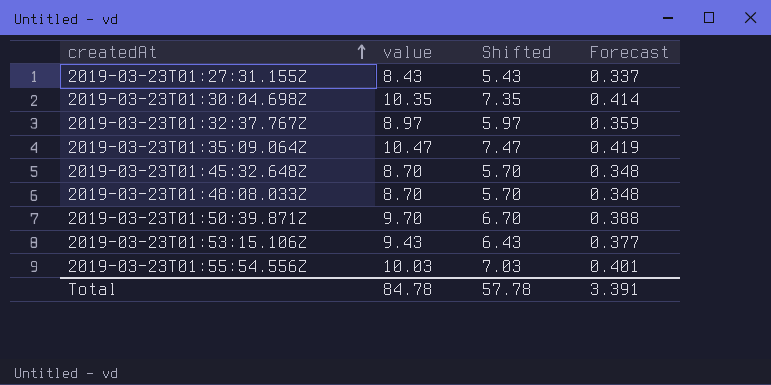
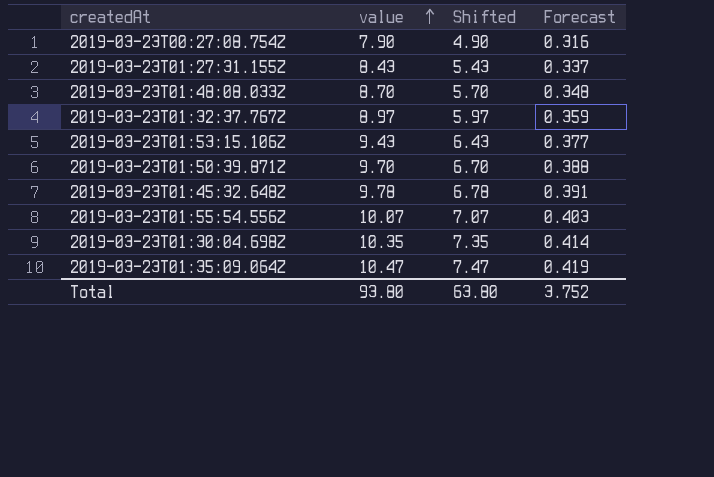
row order: createdAt ascending -> value ascending
row 2019-03-23T00:27:08.754Z: none -> 7.90 | 4.90 | 0.316
2019-03-23T01:45:32.648Z | value: 8.70 -> 9.78
2019-03-23T01:45:32.648Z | Shifted: 5.70 -> 6.78
2019-03-23T01:45:32.648Z | Forecast: 0.348 -> 0.391
2019-03-23T01:55:54.556Z | value: 10.03 -> 10.07
2019-03-23T01:55:54.556Z | Shifted: 7.03 -> 7.07
2019-03-23T01:55:54.556Z | Forecast: 0.401 -> 0.403
Total | value: 84.78 -> 93.80
Total | Shifted: 57.78 -> 63.80
Total | Forecast: 3.391 -> 3.752

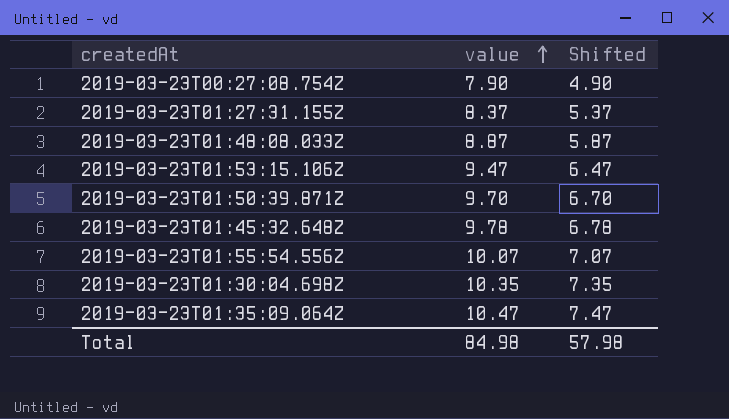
column Forecast | formula: [value] * 0.04 -> none
row 2019-03-23T01:32:37.767Z: 8.97 | 5.97 | 0.359 -> none
2019-03-23T01:27:31.155Z | value: 8.43 -> 8.37
2019-03-23T01:27:31.155Z | Shifted: 5.43 -> 5.37
2019-03-23T01:48:08.033Z | value: 8.70 -> 8.87
2019-03-23T01:48:08.033Z | Shifted: 5.70 -> 5.87
2019-03-23T01:53:15.106Z | value: 9.43 -> 9.47
2019-03-23T01:53:15.106Z | Shifted: 6.43 -> 6.47
Total | value: 93.80 -> 84.98
Total | Shifted: 63.80 -> 57.98

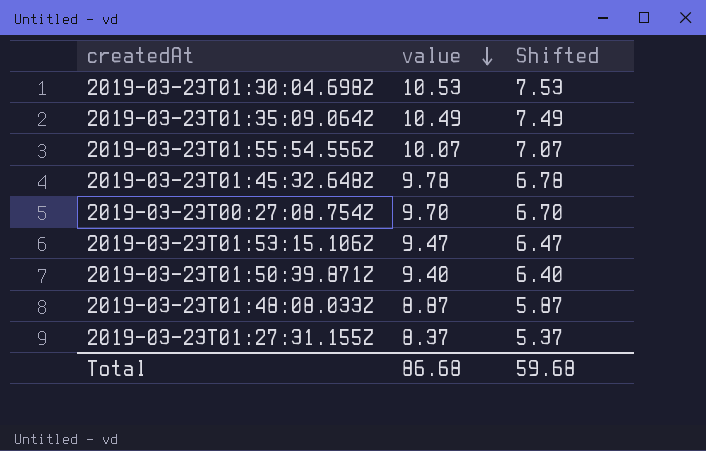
row order: value ascending -> value descending
2019-03-23T01:30:04.698Z | value: 10.35 -> 10.53
2019-03-23T01:30:04.698Z | Shifted: 7.35 -> 7.53
2019-03-23T01:35:09.064Z | value: 10.47 -> 10.49
2019-03-23T01:35:09.064Z | Shifted: 7.47 -> 7.49
2019-03-23T00:27:08.754Z | value: 7.90 -> 9.70
2019-03-23T00:27:08.754Z | Shifted: 4.90 -> 6.70
2019-03-23T01:50:39.871Z | value: 9.70 -> 9.40
2019-03-23T01:50:39.871Z | Shifted: 6.70 -> 6.40
Total | value: 84.98 -> 86.68
Total | Shifted: 57.98 -> 59.68

